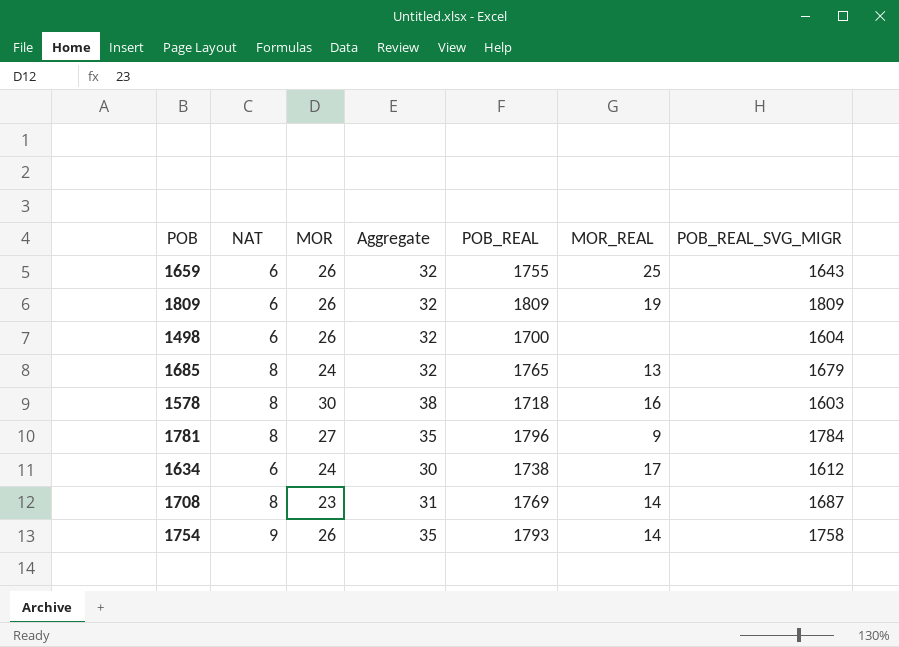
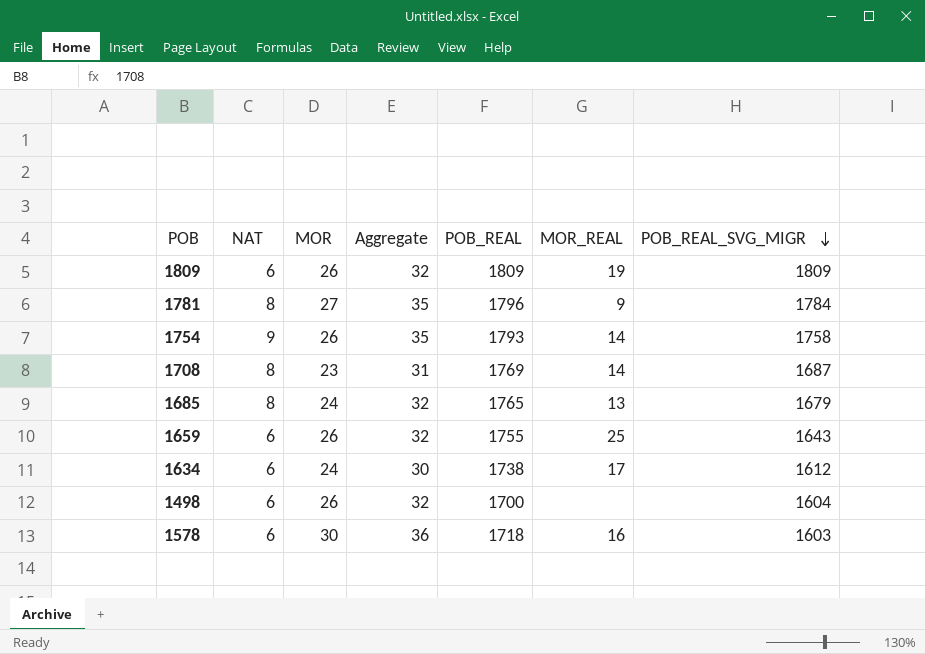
row order: none -> POB_REAL_SVG_MIGR descending
1578 | NAT: 8 -> 6
1578 | Aggregate: 38 -> 36

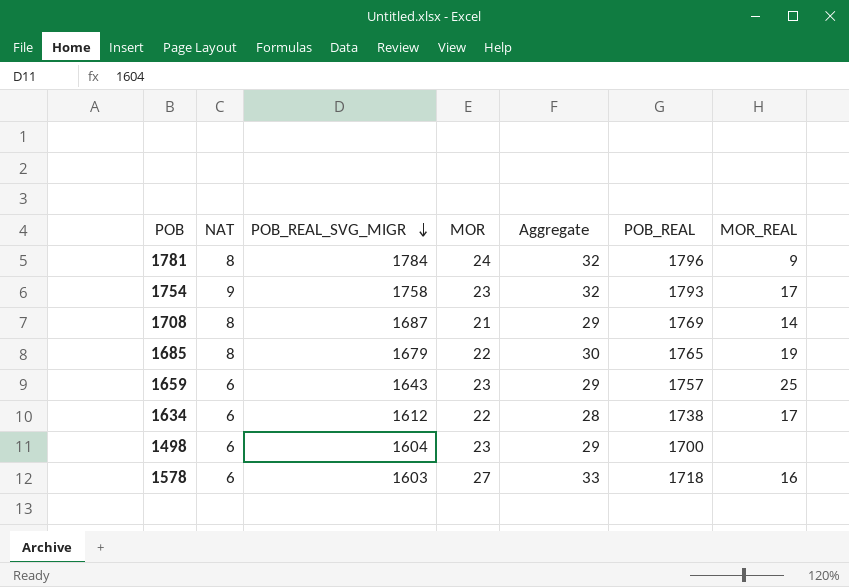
column POB_REAL_SVG_MIGR | position: 7 -> 3
row 1809: 6 | 26 | 32 | 1809 | 19 | 1809 -> none
1781 | MOR: 27 -> 24
1781 | Aggregate: 35 -> 32
1754 | MOR: 26 -> 23
1754 | Aggregate: 35 -> 32
1754 | MOR_REAL: 14 -> 17
1708 | MOR: 23 -> 21
1708 | Aggregate: 31 -> 29
1685 | MOR: 24 -> 22
1685 | Aggregate: 32 -> 30
1685 | MOR_REAL: 13 -> 19
1659 | MOR: 26 -> 23
1659 | Aggregate: 32 -> 29
1659 | POB_REAL: 1755 -> 1757
1634 | MOR: 24 -> 22
1634 | Aggregate: 30 -> 28
1498 | MOR: 26 -> 23
1498 | Aggregate: 32 -> 29
1578 | MOR: 30 -> 27
1578 | Aggregate: 36 -> 33

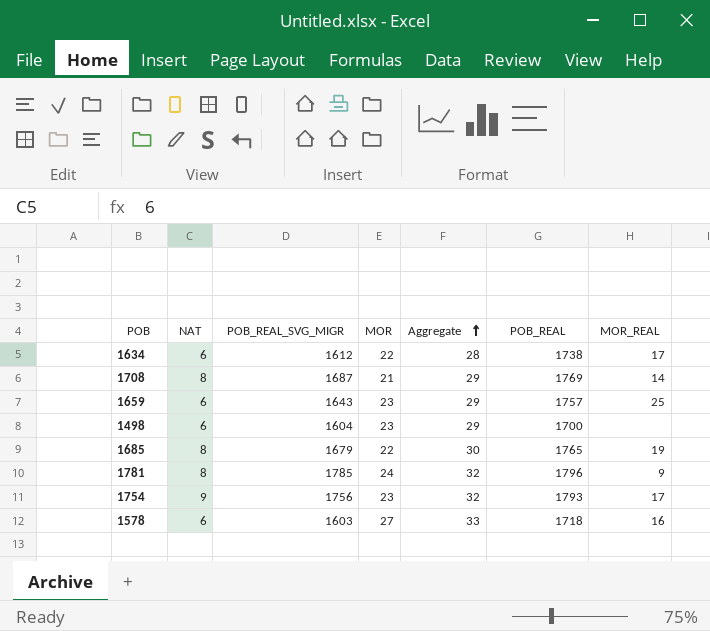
row order: POB_REAL_SVG_MIGR descending -> Aggregate ascending
1781 | POB_REAL_SVG_MIGR: 1784 -> 1785
1754 | POB_REAL_SVG_MIGR: 1758 -> 1756

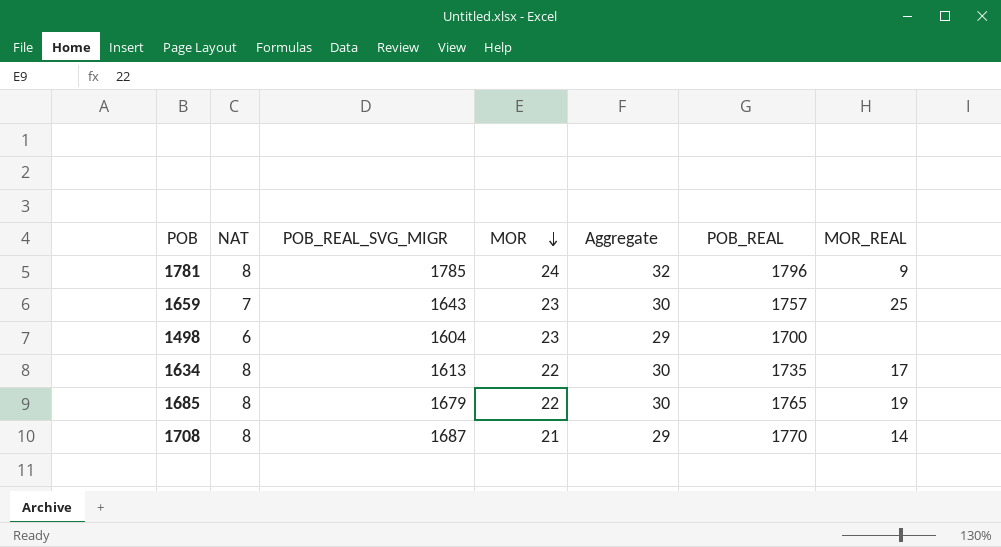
row order: Aggregate ascending -> MOR descending
row 1754: 9 | 1756 | 23 | 32 | 1793 | 17 -> none
row 1578: 6 | 1603 | 27 | 33 | 1718 | 16 -> none
1659 | NAT: 6 -> 7
1659 | Aggregate: 29 -> 30
1634 | NAT: 6 -> 8
1634 | POB_REAL_SVG_MIGR: 1612 -> 1613
1634 | Aggregate: 28 -> 30
1634 | POB_REAL: 1738 -> 1735
1708 | POB_REAL: 1769 -> 1770

